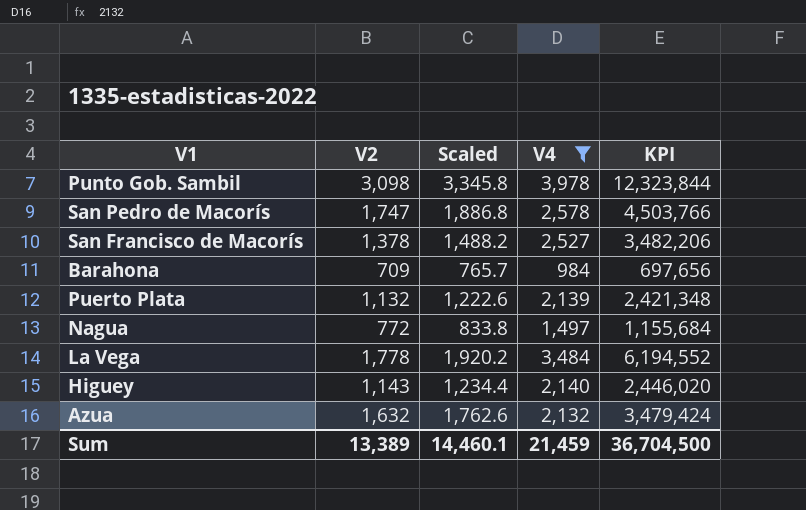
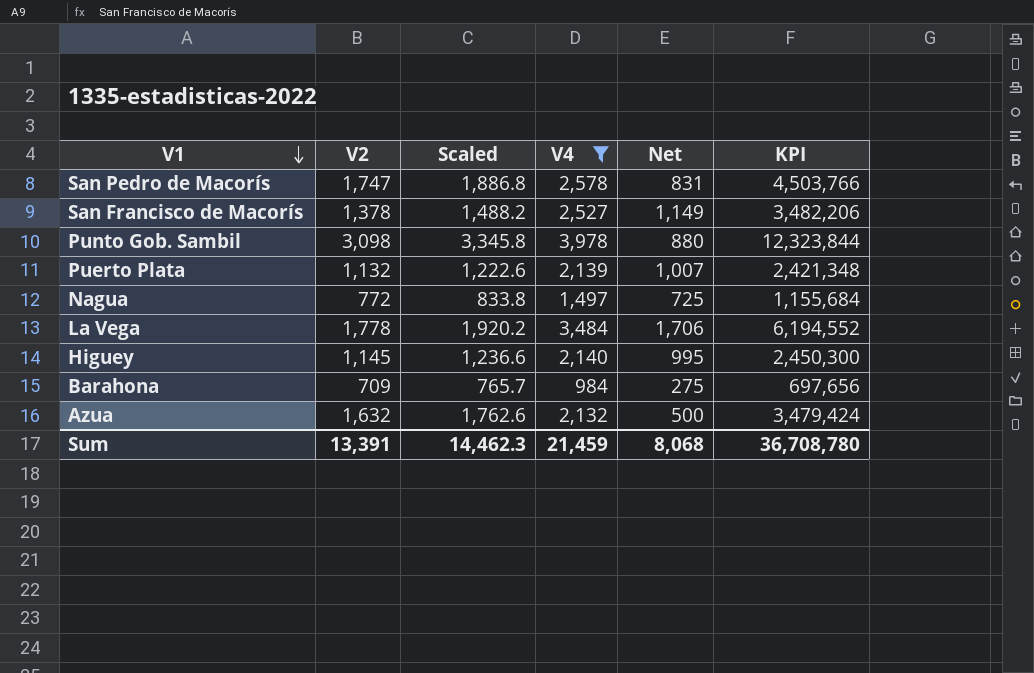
row order: none -> V1 descending
column Net | formula: none -> [V4] - [V2]
Higuey | V2: 1,143 -> 1,145
Higuey | Scaled: 1,234.4 -> 1,236.6
Higuey | KPI: 2,446,020 -> 2,450,300
Sum | V2: 13,389 -> 13,391
Sum | Scaled: 14,460.1 -> 14,462.3
Sum | KPI: 36,704,500 -> 36,708,780

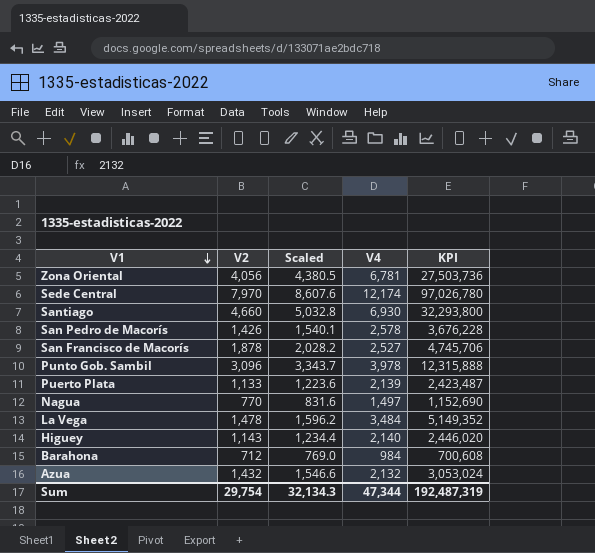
filter: V4 <= 3,978 -> none
column Net | formula: [V4] - [V2] -> none
San Pedro de Macorís | V2: 1,747 -> 1,426
San Pedro de Macorís | Scaled: 1,886.8 -> 1,540.1
San Pedro de Macorís | KPI: 4,503,766 -> 3,676,228
San Francisco de Macorís | V2: 1,378 -> 1,878
San Francisco de Macorís | Scaled: 1,488.2 -> 2,028.2
San Francisco de Macorís | KPI: 3,482,206 -> 4,745,706
Punto Gob. Sambil | V2: 3,098 -> 3,096
Punto Gob. Sambil | Scaled: 3,345.8 -> 3,343.7
Punto Gob. Sambil | KPI: 12,323,844 -> 12,315,888
Puerto Plata | V2: 1,132 -> 1,133
Puerto Plata | Scaled: 1,222.6 -> 1,223.6
Puerto Plata | KPI: 2,421,348 -> 2,423,487
Nagua | V2: 772 -> 770
Nagua | Scaled: 833.8 -> 831.6
Nagua | KPI: 1,155,684 -> 1,152,690
La Vega | V2: 1,778 -> 1,478
La Vega | Scaled: 1,920.2 -> 1,596.2
La Vega | KPI: 6,194,552 -> 5,149,352
Higuey | V2: 1,145 -> 1,143
Higuey | Scaled: 1,236.6 -> 1,234.4
Higuey | KPI: 2,450,300 -> 2,446,020
Barahona | V2: 709 -> 712
Barahona | Scaled: 765.7 -> 769.0
Barahona | KPI: 697,656 -> 700,608
Azua | V2: 1,632 -> 1,432
Azua | Scaled: 1,762.6 -> 1,546.6
Azua | KPI: 3,479,424 -> 3,053,024
Sum | V2: 13,391 -> 29,754
Sum | Scaled: 14,462.3 -> 32,134.3
Sum | V4: 21,459 -> 47,344
Sum | KPI: 36,708,780 -> 192,487,319

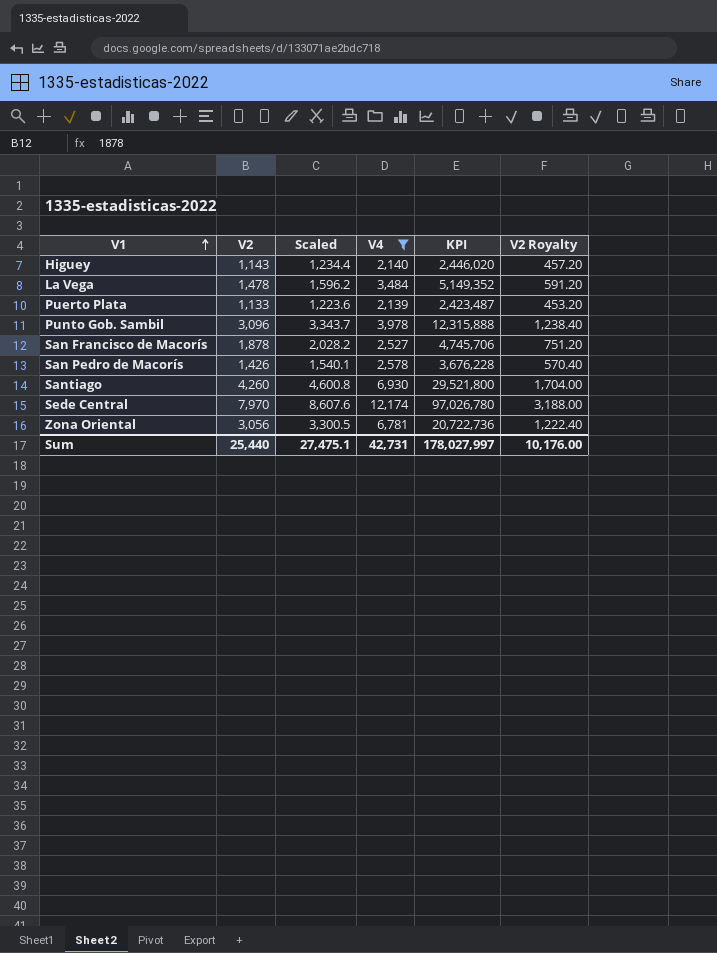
filter: none -> V4 >= 2,139
row order: V1 descending -> V1 ascending
column V2 Royalty | formula: none -> [V2] * 0.4
Santiago | V2: 4,660 -> 4,260
Santiago | Scaled: 5,032.8 -> 4,600.8
Santiago | KPI: 32,293,800 -> 29,521,800
Zona Oriental | V2: 4,056 -> 3,056
Zona Oriental | Scaled: 4,380.5 -> 3,300.5
Zona Oriental | KPI: 27,503,736 -> 20,722,736
Sum | V2: 29,754 -> 25,440
Sum | Scaled: 32,134.3 -> 27,475.1
Sum | V4: 47,344 -> 42,731
Sum | KPI: 192,487,319 -> 178,027,997

